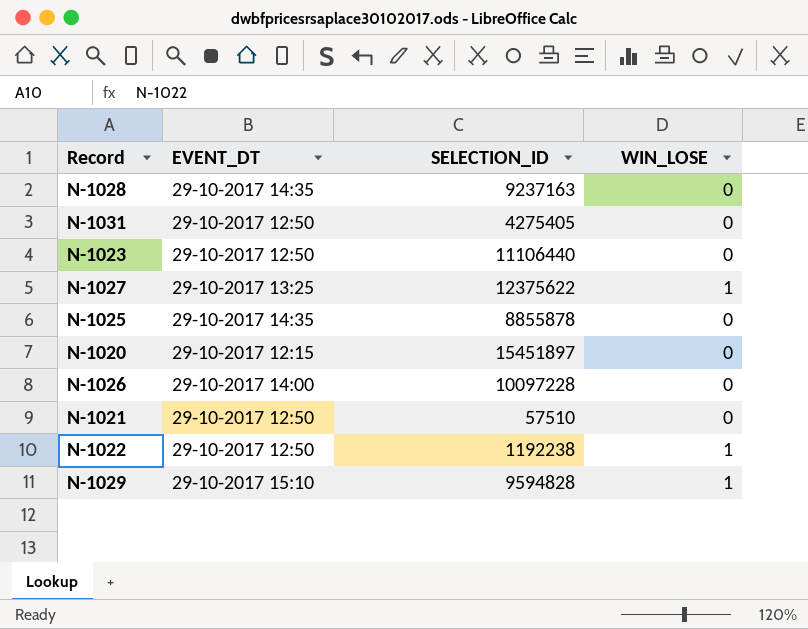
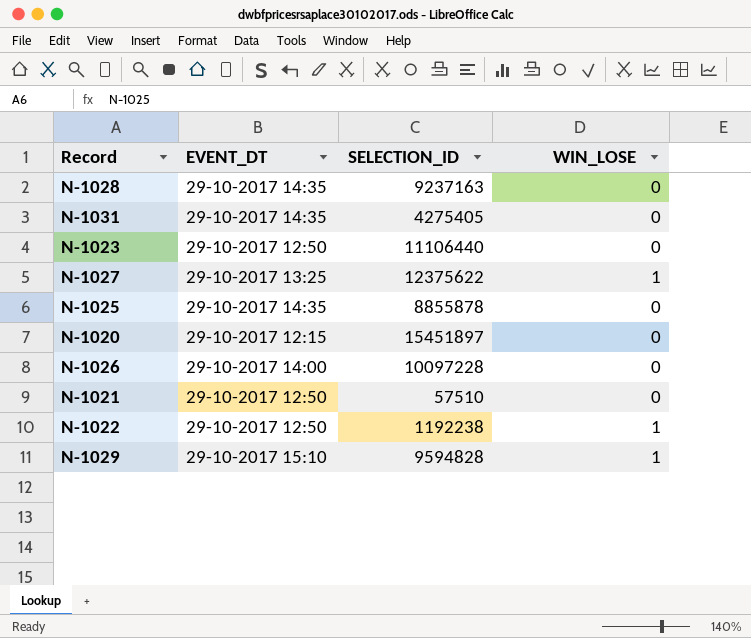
N-1031 | EVENT_DT: 29-10-2017 12:50 -> 29-10-2017 14:35

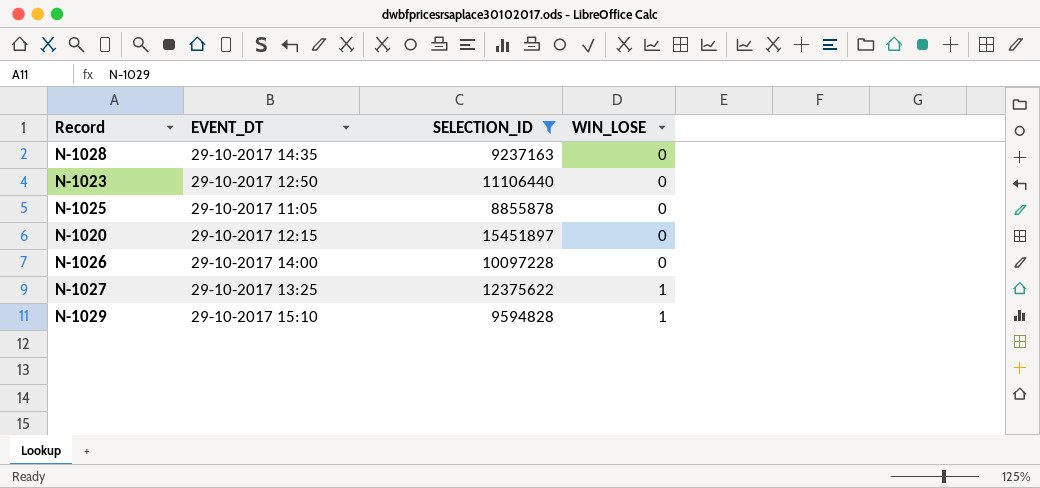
filter: none -> SELECTION_ID >= 8855878
row order: none -> WIN_LOSE ascending
N-1025 | EVENT_DT: 29-10-2017 14:35 -> 29-10-2017 11:05

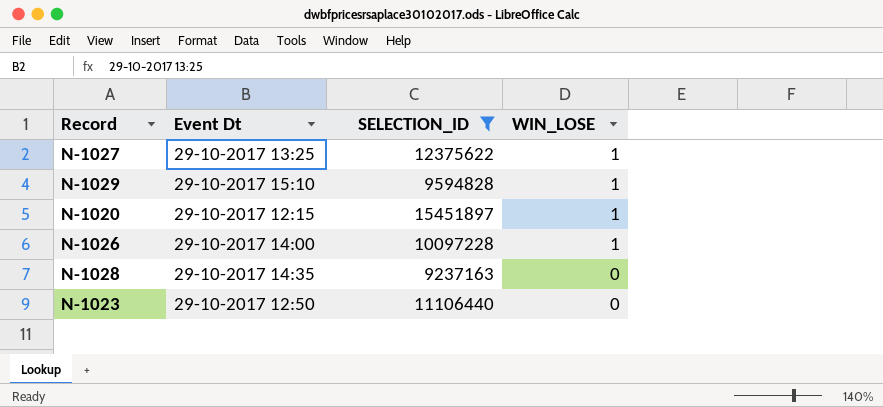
row order: WIN_LOSE ascending -> WIN_LOSE descending
column name: EVENT_DT -> Event Dt
row N-1025: 29-10-2017 11:05 | 8855878 | 0 -> none
N-1020 | WIN_LOSE: 0 -> 1
N-1026 | WIN_LOSE: 0 -> 1

